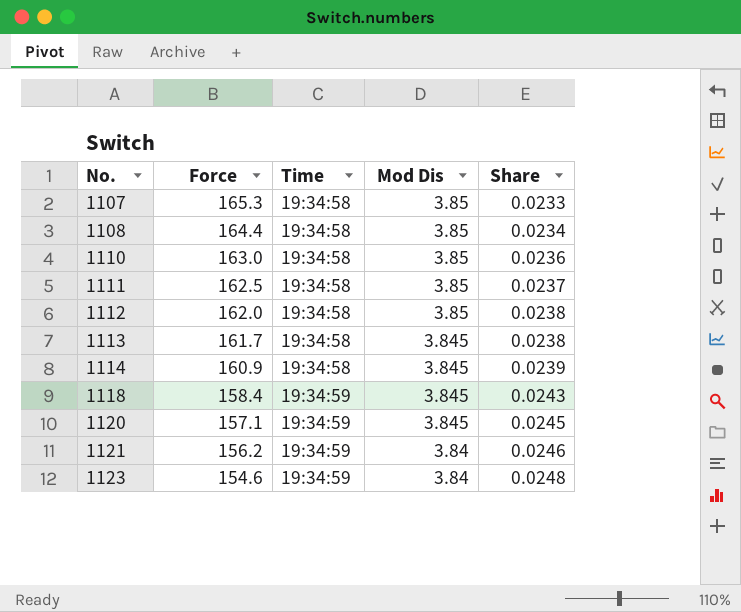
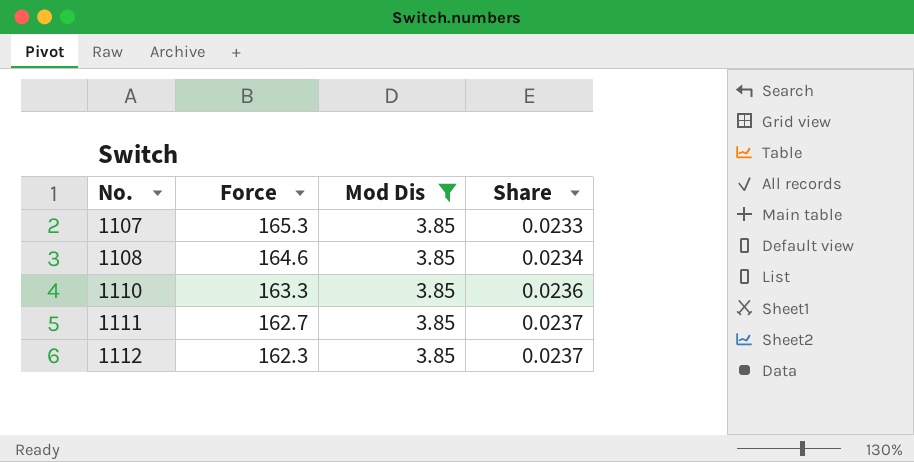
filter: none -> Mod Dis = 3.85
column Time | position: 3 -> none
1108 | Force: 164.4 -> 164.6
1110 | Force: 163.0 -> 163.3
1111 | Force: 162.5 -> 162.7
1112 | Force: 162.0 -> 162.3
1112 | Share: 0.0238 -> 0.0237

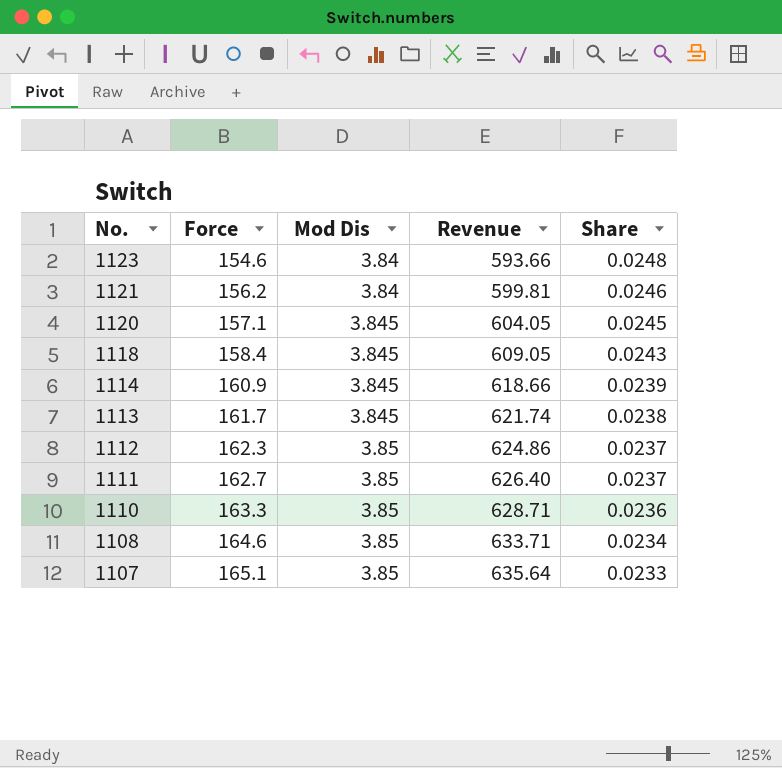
filter: Mod Dis = 3.85 -> none
row order: No. ascending -> No. descending
column Revenue | formula: none -> [Force] * [Mod Dis]
1107 | Force: 165.3 -> 165.1

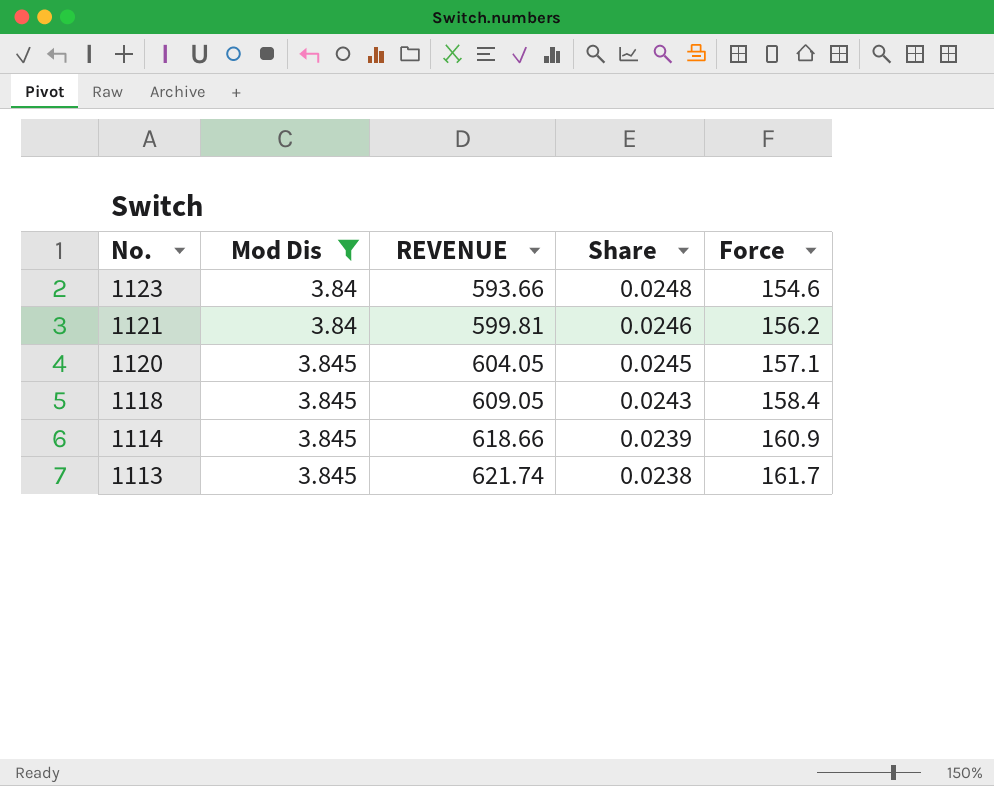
filter: none -> Mod Dis != 3.85
column name: Revenue -> REVENUE
column Force | position: 2 -> 5

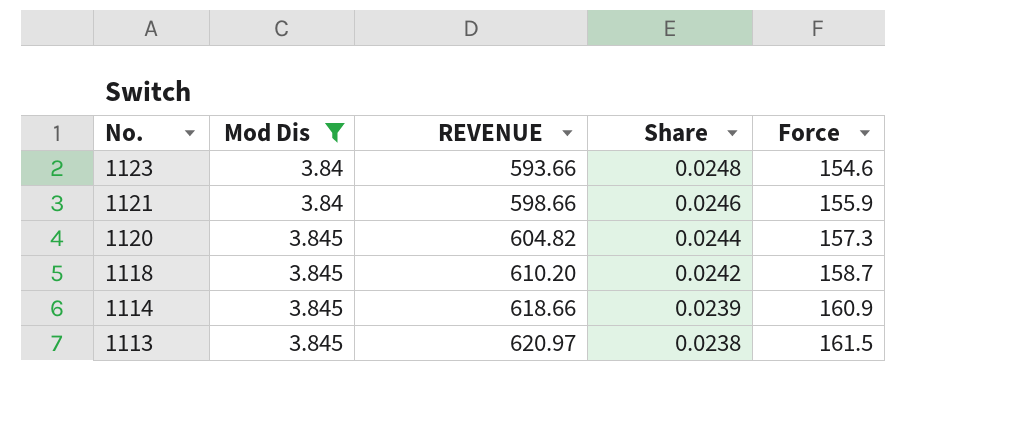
1121 | REVENUE: 599.81 -> 598.66
1121 | Force: 156.2 -> 155.9
1120 | REVENUE: 604.05 -> 604.82
1120 | Share: 0.0245 -> 0.0244
1120 | Force: 157.1 -> 157.3
1118 | REVENUE: 609.05 -> 610.20
1118 | Share: 0.0243 -> 0.0242
1118 | Force: 158.4 -> 158.7
1113 | REVENUE: 621.74 -> 620.97
1113 | Force: 161.7 -> 161.5

